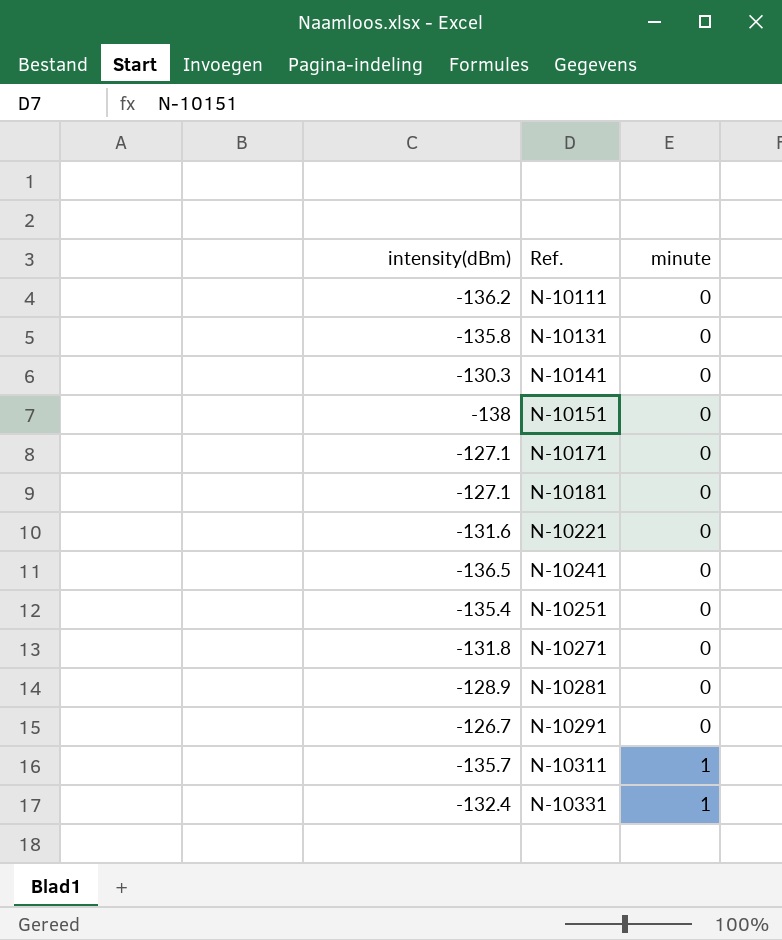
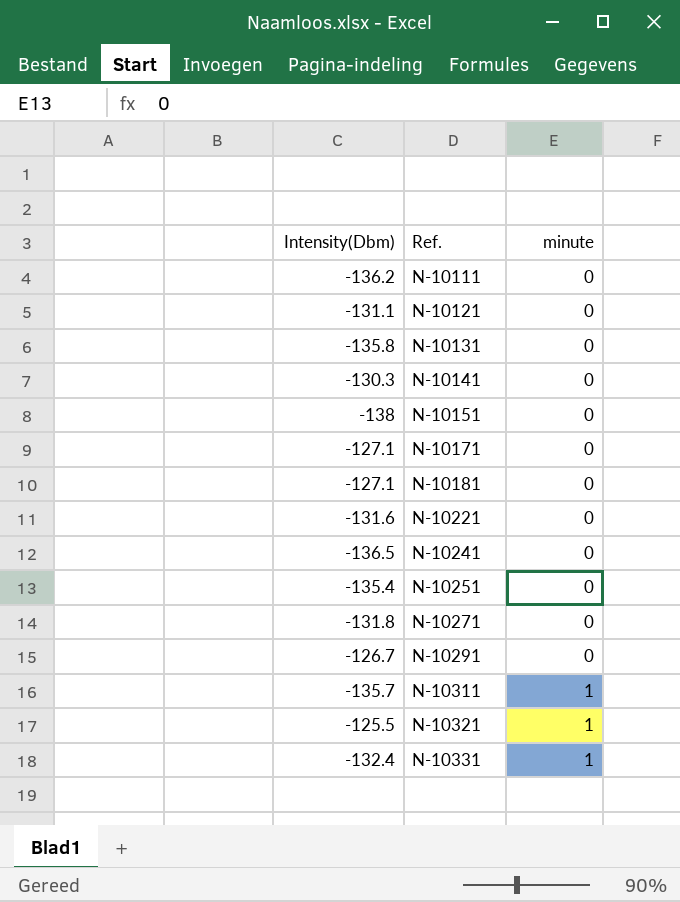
column name: intensity(dBm) -> Intensity(Dbm)
row N-10281: -128.9 | 0 -> none
row N-10121: none -> -131.1 | 0
row N-10321: none -> -125.5 | 1

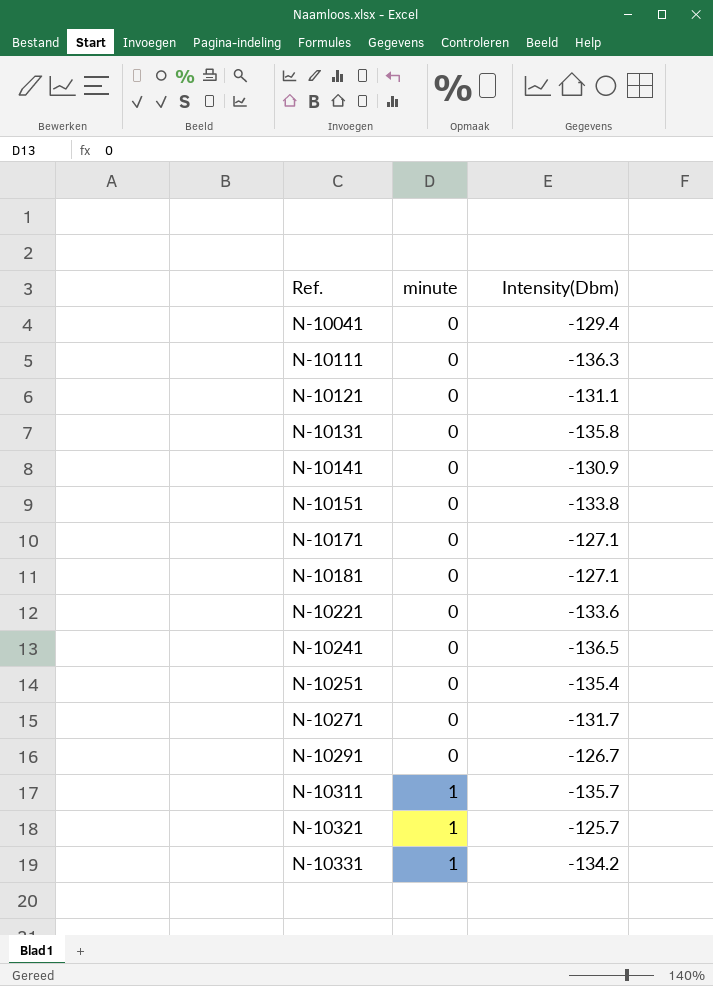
column Intensity(Dbm) | position: 1 -> 3
row N-10041: none -> 0 | -129.4
N-10111 | Intensity(Dbm): -136.2 -> -136.3
N-10141 | Intensity(Dbm): -130.3 -> -130.9
N-10151 | Intensity(Dbm): -138 -> -133.8
N-10221 | Intensity(Dbm): -131.6 -> -133.6
N-10271 | Intensity(Dbm): -131.8 -> -131.7
N-10321 | Intensity(Dbm): -125.5 -> -125.7
N-10331 | Intensity(Dbm): -132.4 -> -134.2

